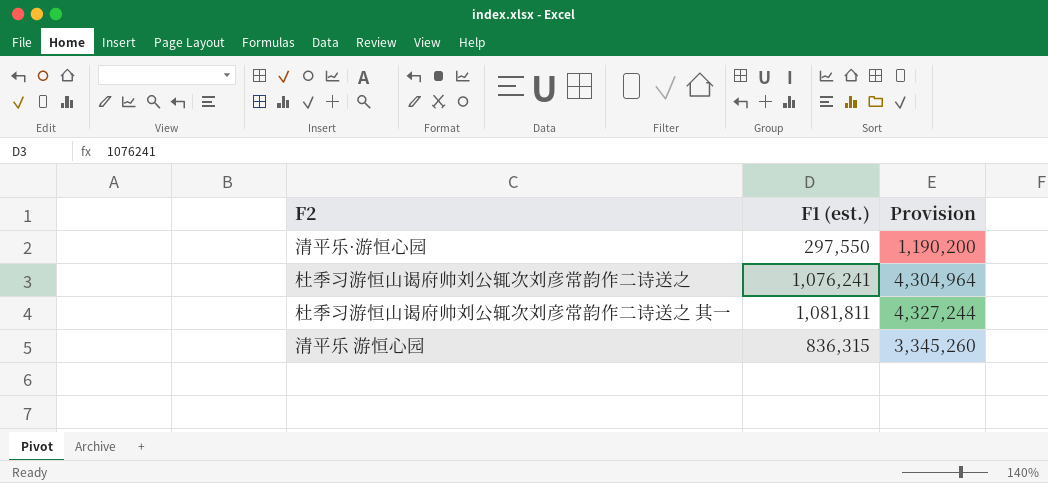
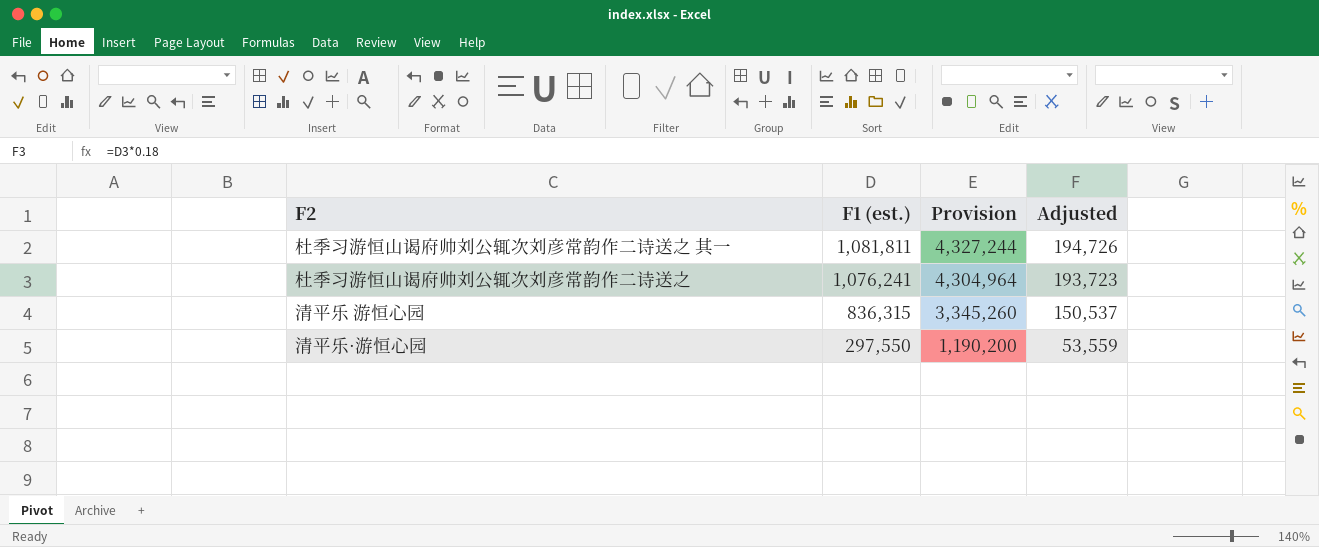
row order: none -> F1 (est.) descending
column Adjusted | formula: none -> [F1 (est.)] * 0.18

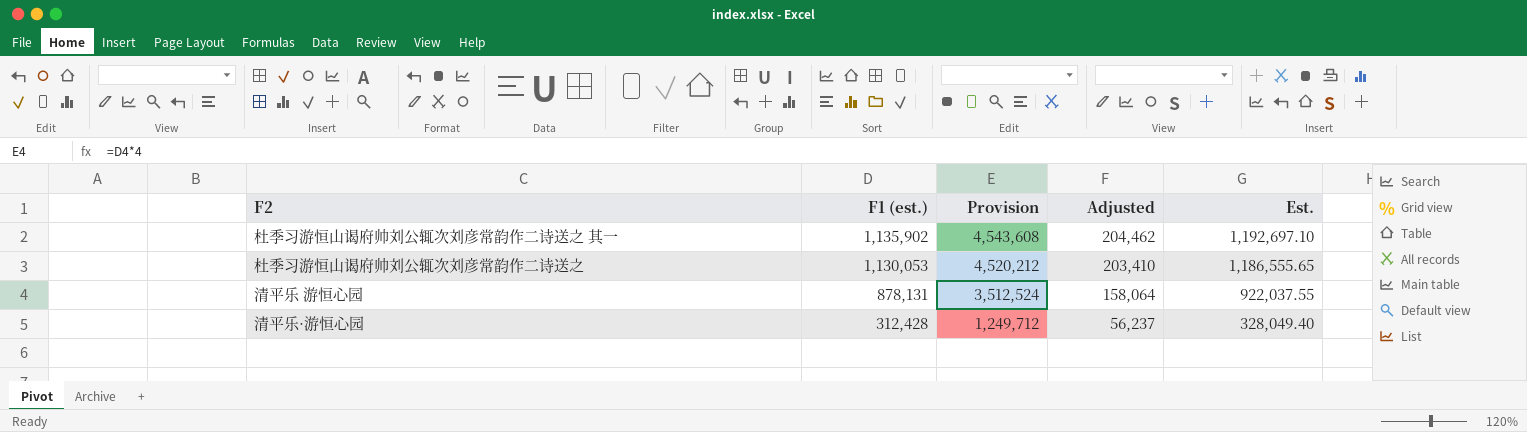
column Est. | formula: none -> [F1 (est.)] * 1.05
杜季习游恒山谒府帅刘公辄次刘彦常韵作二诗送之 其一 | F1 (est.): 1,081,811 -> 1,135,902
杜季习游恒山谒府帅刘公辄次刘彦常韵作二诗送之 其一 | Provision: 4,327,244 -> 4,543,608
杜季习游恒山谒府帅刘公辄次刘彦常韵作二诗送之 其一 | Adjusted: 194,726 -> 204,462
杜季习游恒山谒府帅刘公辄次刘彦常韵作二诗送之 | F1 (est.): 1,076,241 -> 1,130,053
杜季习游恒山谒府帅刘公辄次刘彦常韵作二诗送之 | Provision: 4,304,964 -> 4,520,212
杜季习游恒山谒府帅刘公辄次刘彦常韵作二诗送之 | Adjusted: 193,723 -> 203,410
清平乐 游恒心园 | F1 (est.): 836,315 -> 878,131
清平乐 游恒心园 | Provision: 3,345,260 -> 3,512,524
清平乐 游恒心园 | Adjusted: 150,537 -> 158,064
清平乐·游恒心园 | F1 (est.): 297,550 -> 312,428
清平乐·游恒心园 | Provision: 1,190,200 -> 1,249,712
清平乐·游恒心园 | Adjusted: 53,559 -> 56,237

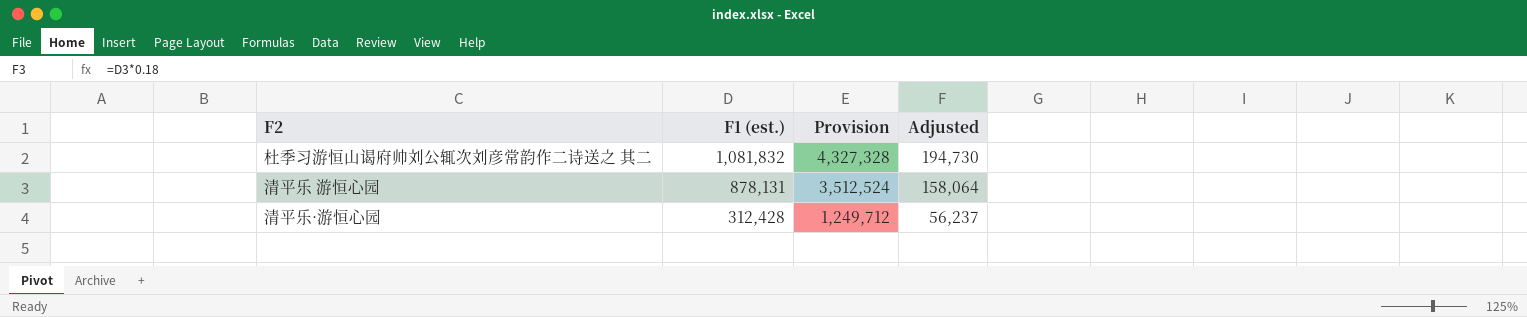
column Est. | formula: [F1 (est.)] * 1.05 -> none
row 杜季习游恒山谒府帅刘公辄次刘彦常韵作二诗送之 其一: 1,135,902 | 4,543,608 | 204,462 | 1,192,697.10 -> none
row 杜季习游恒山谒府帅刘公辄次刘彦常韵作二诗送之: 1,130,053 | 4,520,212 | 203,410 | 1,186,555.65 -> none
row 杜季习游恒山谒府帅刘公辄次刘彦常韵作二诗送之 其二: none -> 1,081,832 | 4,327,328 | 194,730

